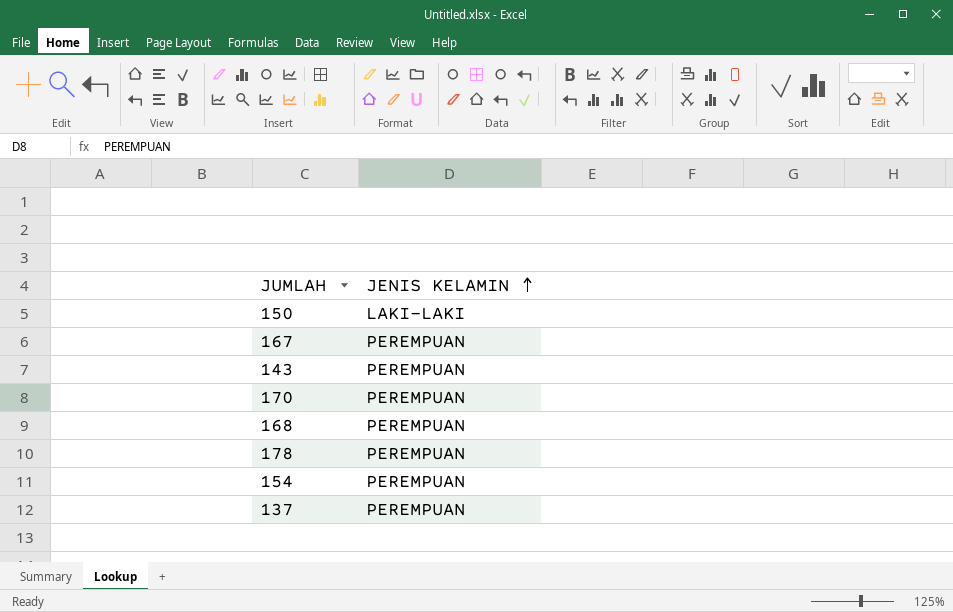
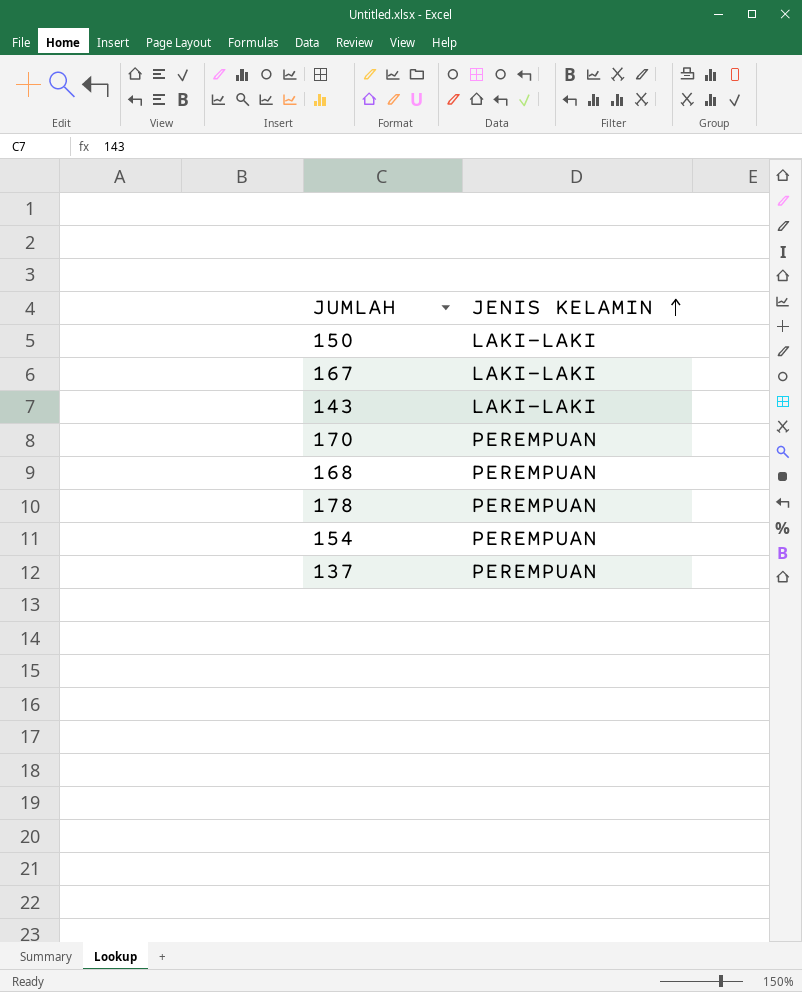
167 | JENIS KELAMIN: PEREMPUAN -> LAKI-LAKI
143 | JENIS KELAMIN: PEREMPUAN -> LAKI-LAKI

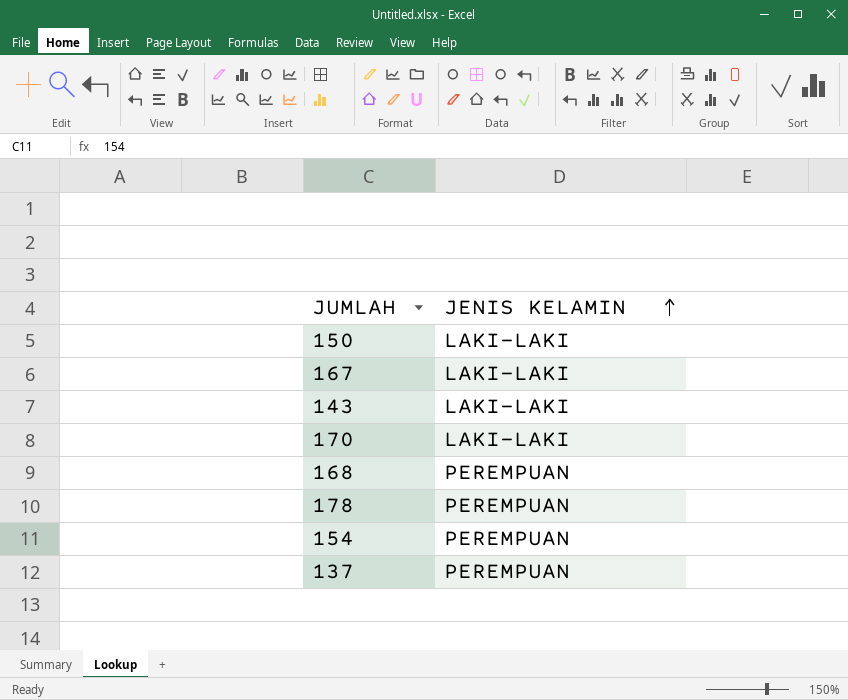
170 | JENIS KELAMIN: PEREMPUAN -> LAKI-LAKI

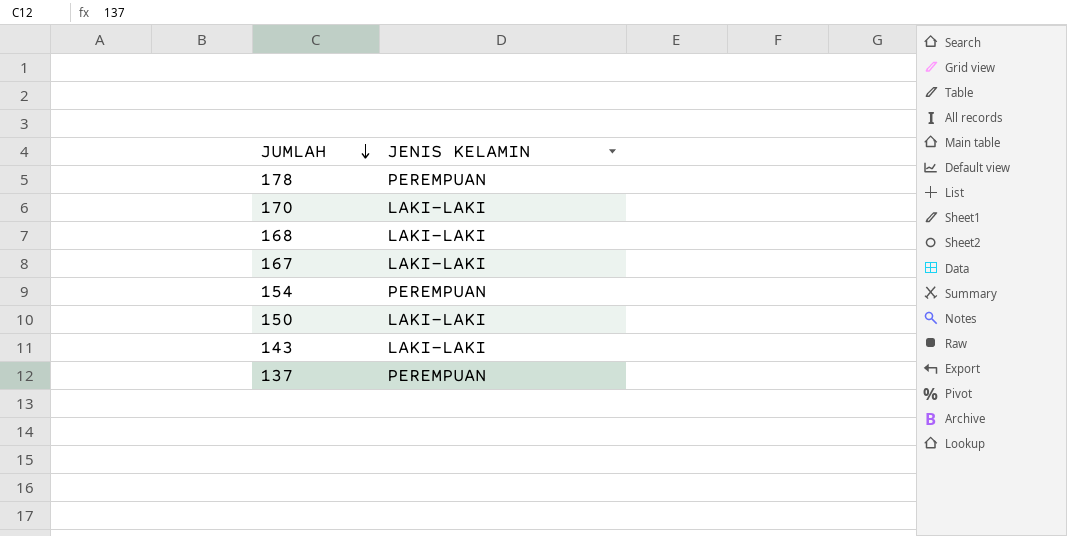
row order: JENIS KELAMIN ascending -> JUMLAH descending
168 | JENIS KELAMIN: PEREMPUAN -> LAKI-LAKI

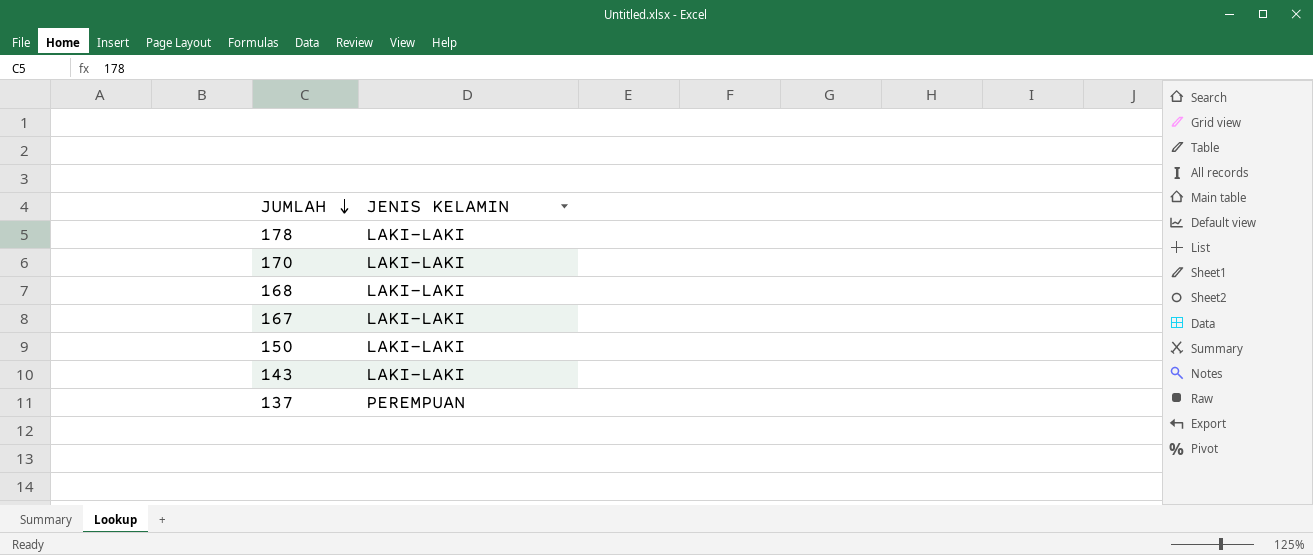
row 154: PEREMPUAN -> none
178 | JENIS KELAMIN: PEREMPUAN -> LAKI-LAKI

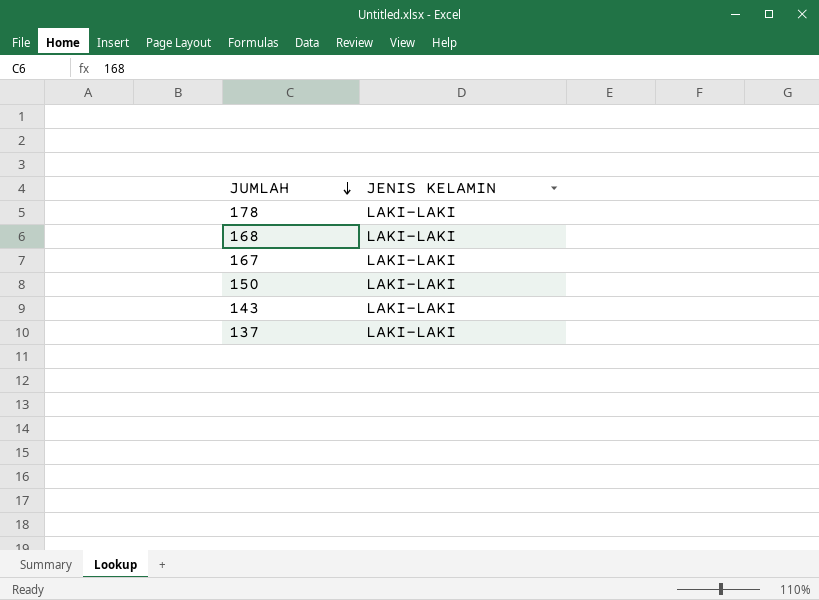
row 170: LAKI-LAKI -> none
137 | JENIS KELAMIN: PEREMPUAN -> LAKI-LAKI

